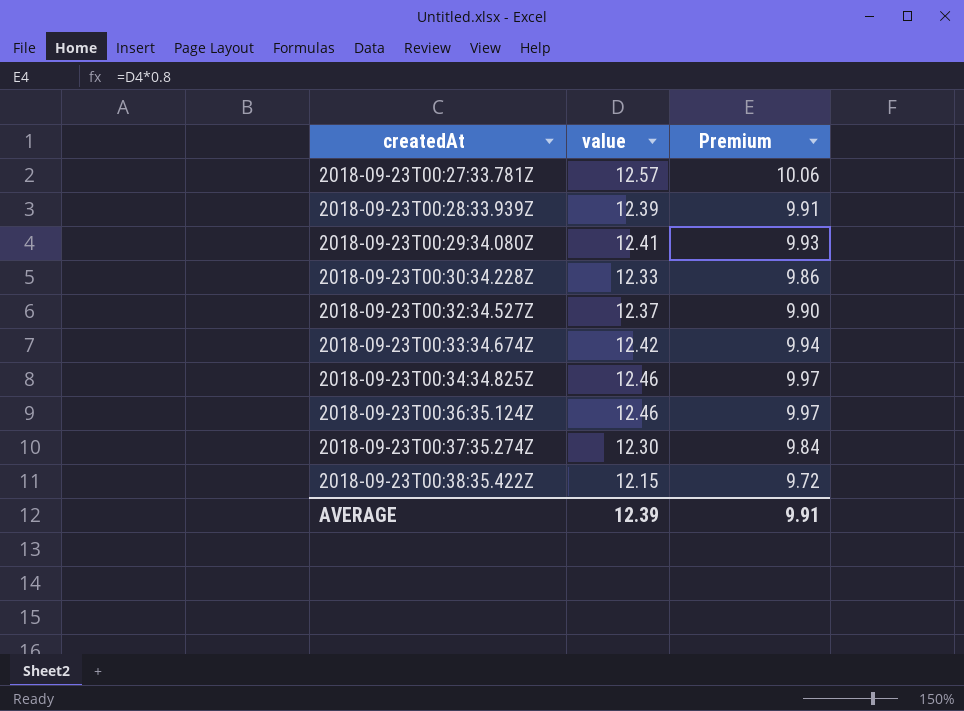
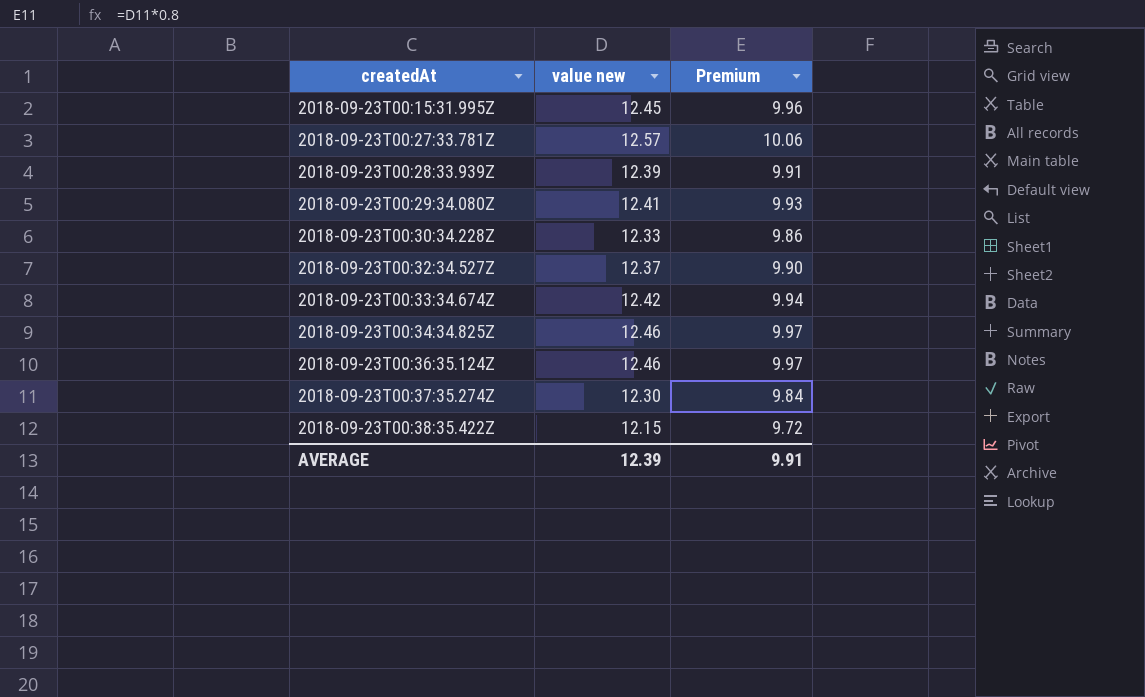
column name: value -> value new
row 2018-09-23T00:15:31.995Z: none -> 12.45 | 9.96

